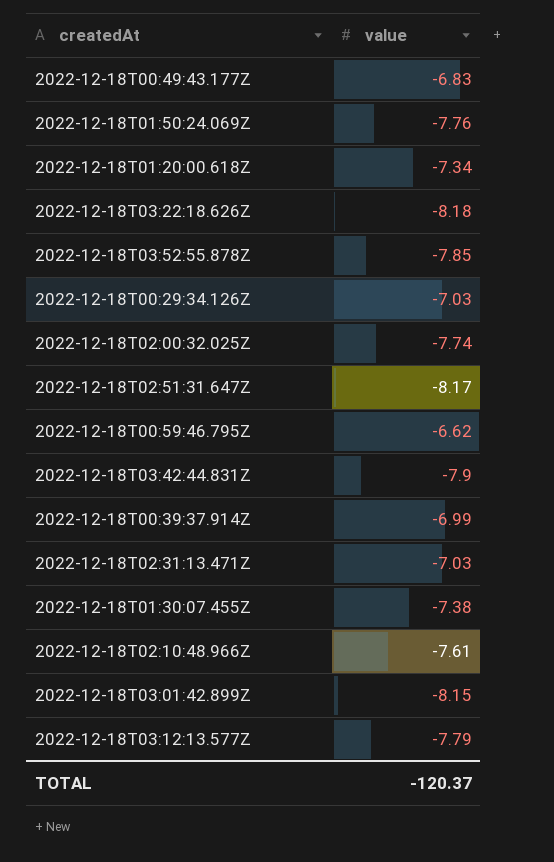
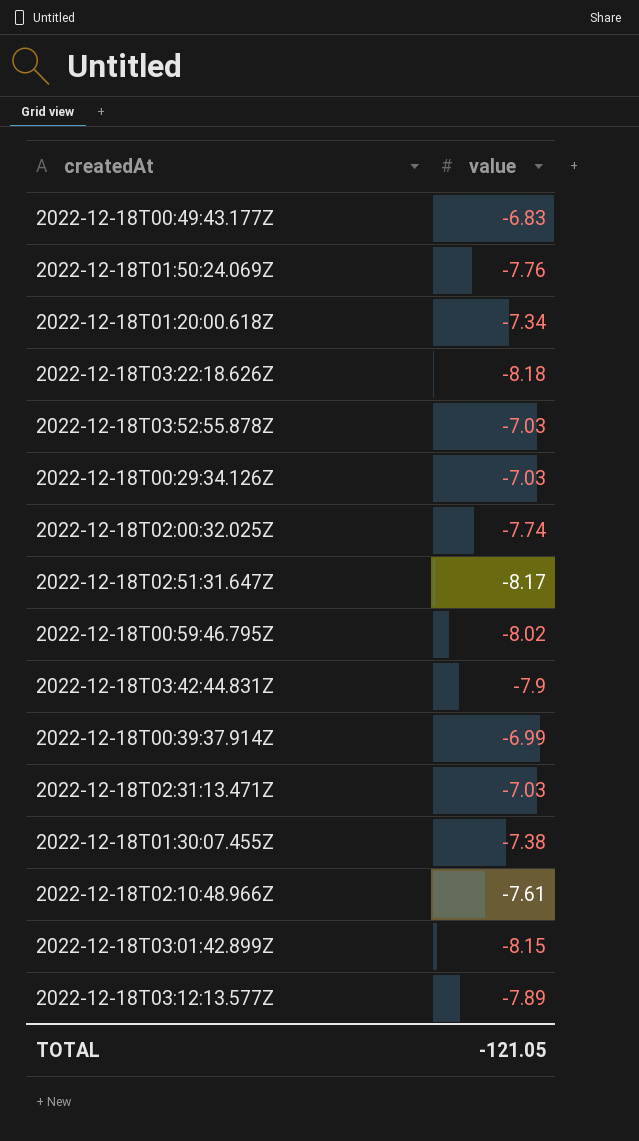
2022-12-18T03:52:55.878Z | value: -7.85 -> -7.03
2022-12-18T00:59:46.795Z | value: -6.62 -> -8.02
2022-12-18T03:12:13.577Z | value: -7.79 -> -7.89
TOTAL | value: -120.37 -> -121.05

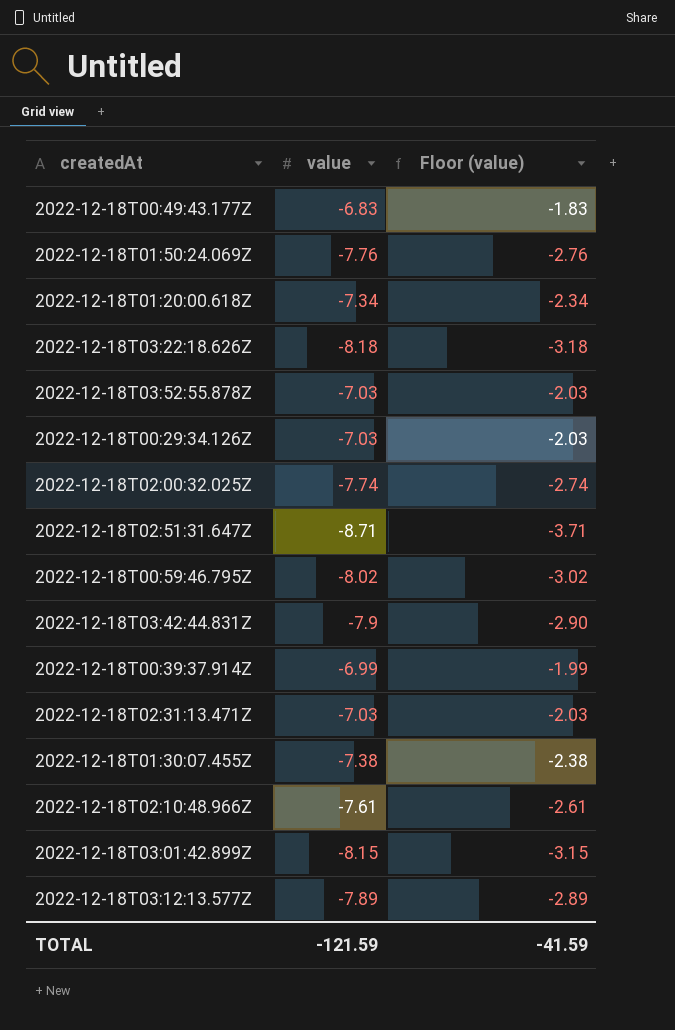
column Floor (value) | formula: none -> [value] + 5
2022-12-18T02:51:31.647Z | value: -8.17 -> -8.71
TOTAL | value: -121.05 -> -121.59

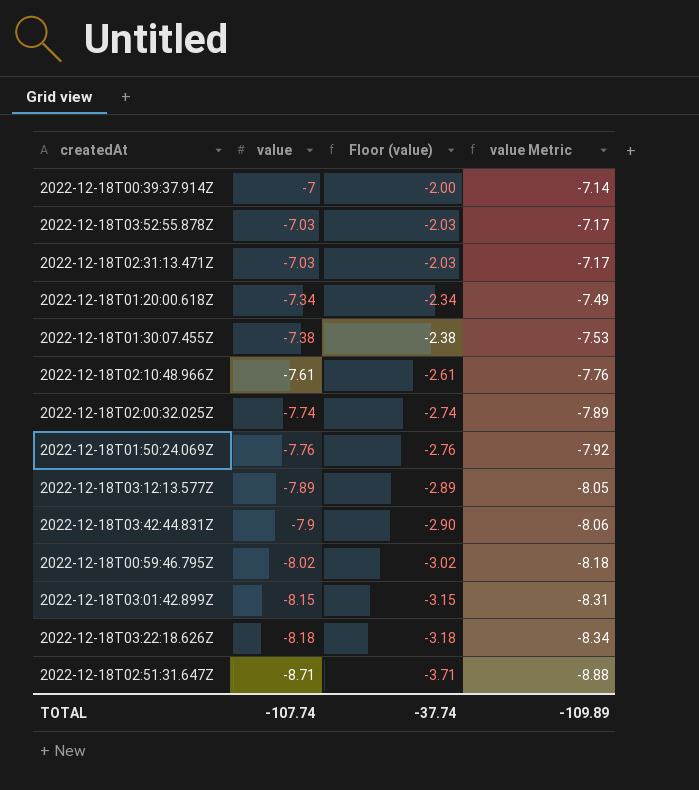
row order: none -> value descending
column value Metric | formula: none -> [value] * 1.02
row 2022-12-18T00:49:43.177Z: -6.83 | -1.83 -> none
row 2022-12-18T00:29:34.126Z: -7.03 | -2.03 -> none
2022-12-18T00:39:37.914Z | value: -6.99 -> -7
2022-12-18T00:39:37.914Z | Floor (value): -1.99 -> -2.00
TOTAL | value: -121.59 -> -107.74
TOTAL | Floor (value): -41.59 -> -37.74

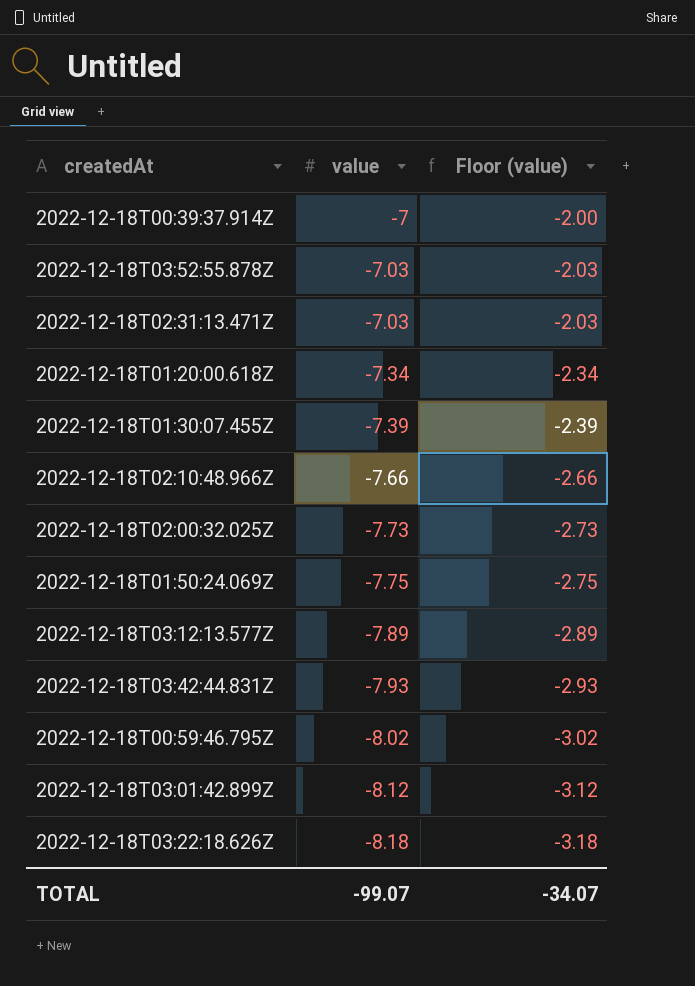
column value Metric | formula: [value] * 1.02 -> none
row 2022-12-18T02:51:31.647Z: -8.71 | -3.71 | -8.88 -> none
2022-12-18T01:30:07.455Z | value: -7.38 -> -7.39
2022-12-18T01:30:07.455Z | Floor (value): -2.38 -> -2.39
2022-12-18T02:10:48.966Z | value: -7.61 -> -7.66
2022-12-18T02:10:48.966Z | Floor (value): -2.61 -> -2.66
2022-12-18T02:00:32.025Z | value: -7.74 -> -7.73
2022-12-18T02:00:32.025Z | Floor (value): -2.74 -> -2.73
2022-12-18T01:50:24.069Z | value: -7.76 -> -7.75
2022-12-18T01:50:24.069Z | Floor (value): -2.76 -> -2.75
2022-12-18T03:42:44.831Z | value: -7.9 -> -7.93
2022-12-18T03:42:44.831Z | Floor (value): -2.90 -> -2.93
2022-12-18T03:01:42.899Z | value: -8.15 -> -8.12
2022-12-18T03:01:42.899Z | Floor (value): -3.15 -> -3.12
TOTAL | value: -107.74 -> -99.07
TOTAL | Floor (value): -37.74 -> -34.07

